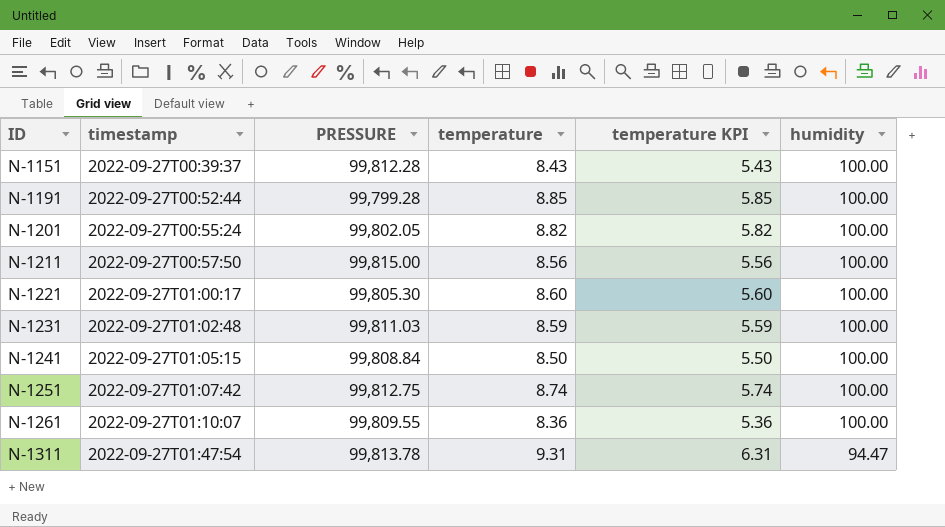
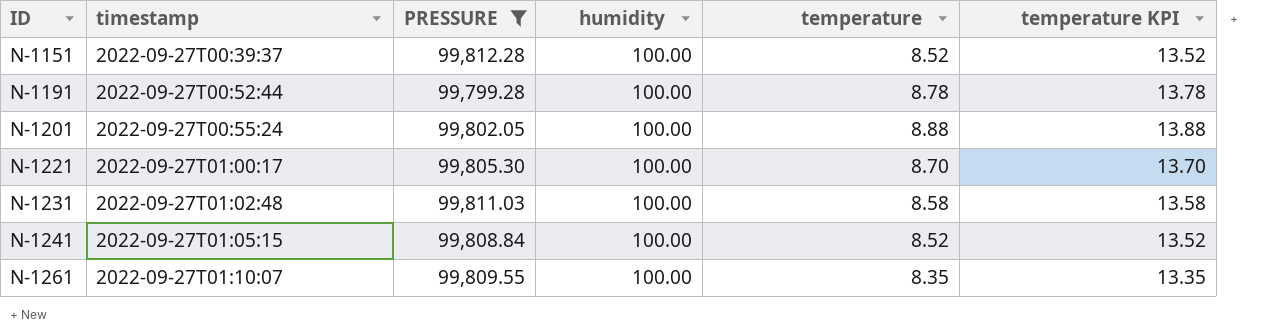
filter: none -> PRESSURE <= 99,812.28
column humidity | position: 6 -> 4
column temperature KPI | formula: [temperature] - 3 -> [temperature] + 5
N-1151 | temperature: 8.43 -> 8.52
N-1191 | temperature: 8.85 -> 8.78
N-1201 | temperature: 8.82 -> 8.88
N-1221 | temperature: 8.60 -> 8.70
N-1231 | temperature: 8.59 -> 8.58
N-1241 | temperature: 8.50 -> 8.52
N-1261 | temperature: 8.36 -> 8.35

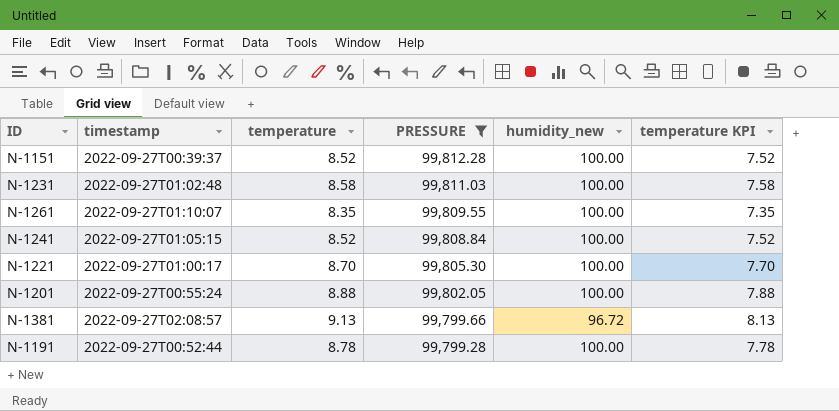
row order: ID ascending -> PRESSURE descending
column temperature | position: 5 -> 3
column name: humidity -> humidity_new
column temperature KPI | formula: [temperature] + 5 -> [temperature] - 1
row N-1381: none -> 2022-09-27T02:08:57 | 9.13 | 99,799.66 | 96.72 | 8.13

